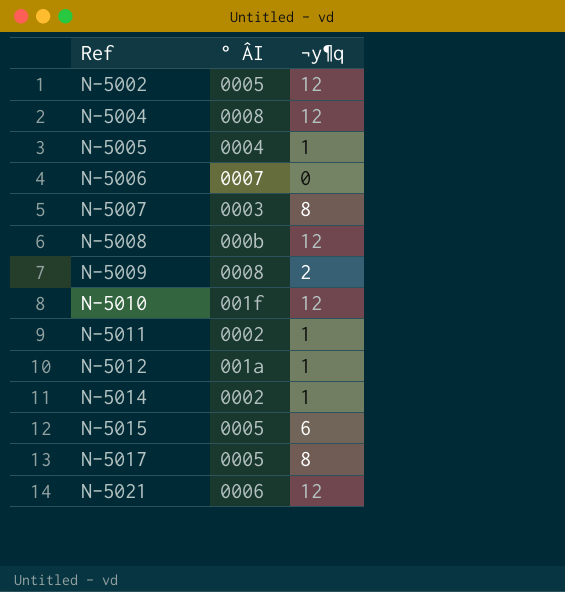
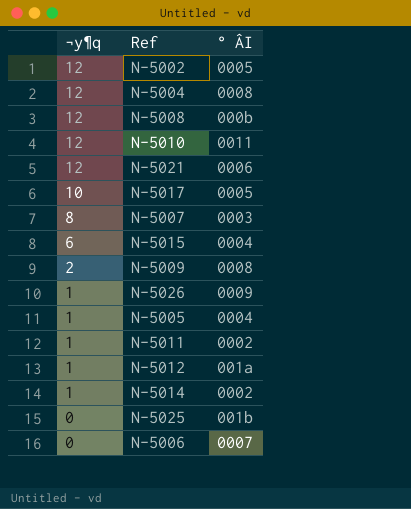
row order: Ref ascending -> ¬y¶q descending
column ¬y¶q | position: 3 -> 1
N-5010 | ° ÂI: 001f -> 0011
N-5017 | ¬y¶q: 8 -> 10
N-5015 | ° ÂI: 0005 -> 0004
row N-5026: none -> 1 | 0009
row N-5025: none -> 0 | 001b

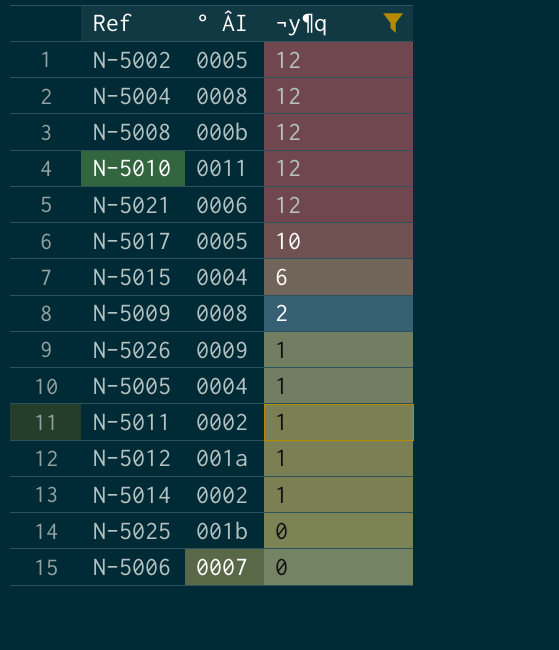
filter: none -> ¬y¶q != 8
column ¬y¶q | position: 1 -> 3

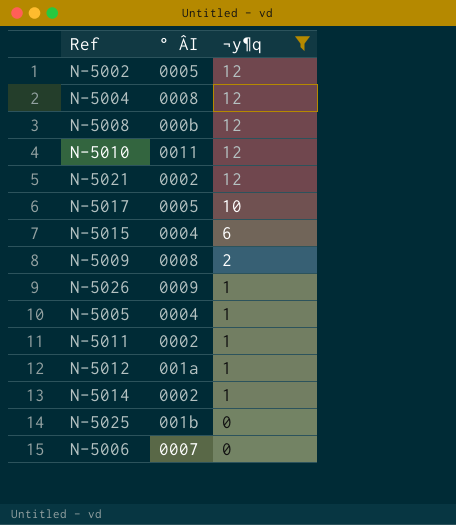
N-5021 | ° ÂI: 0006 -> 0002

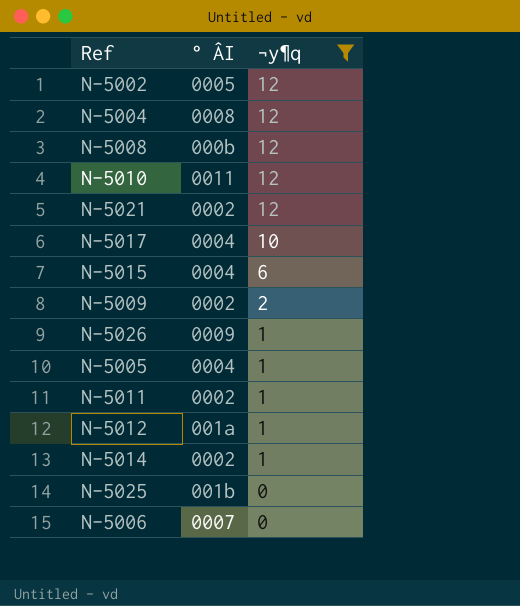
N-5017 | ° ÂI: 0005 -> 0004
N-5009 | ° ÂI: 0008 -> 0002

